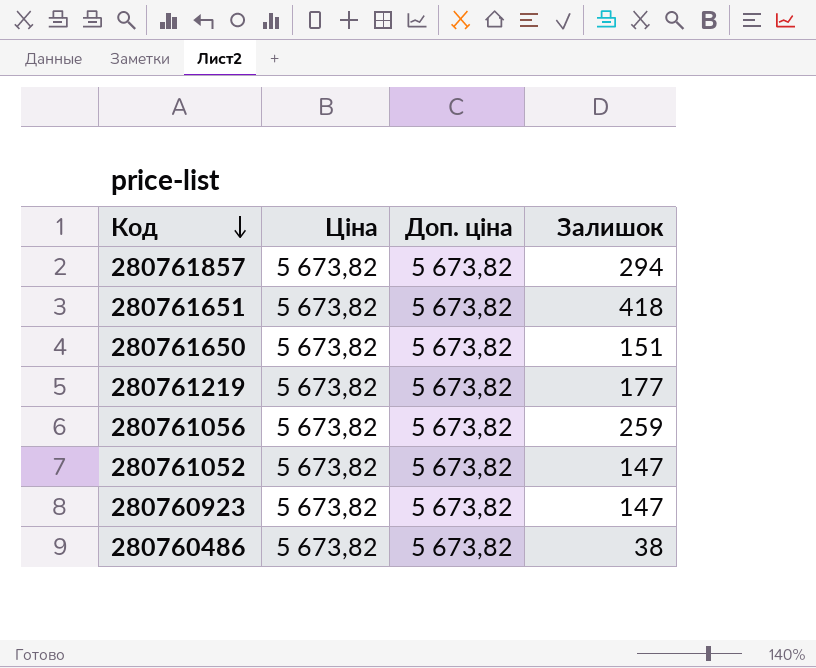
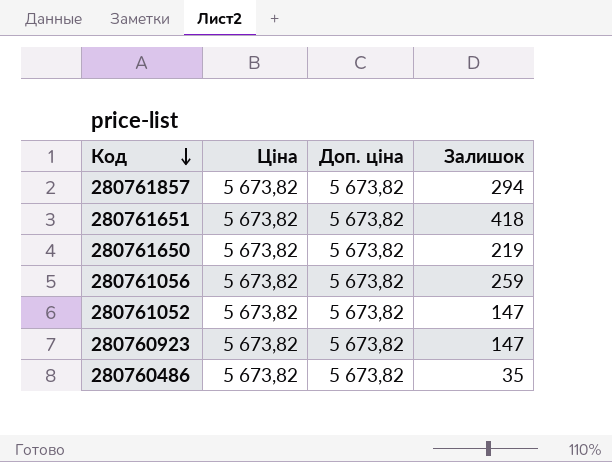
row 280761219: 5 673,82 | 5 673,82 | 177 -> none
280761650 | Залишок: 151 -> 219
280760486 | Залишок: 38 -> 35

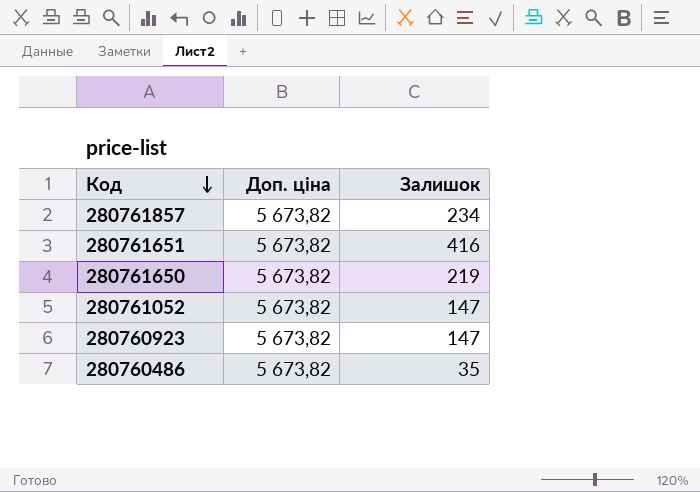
column Ціна | position: 2 -> none
row 280761056: 5 673,82 | 5 673,82 | 259 -> none
280761857 | Залишок: 294 -> 234
280761651 | Залишок: 418 -> 416

